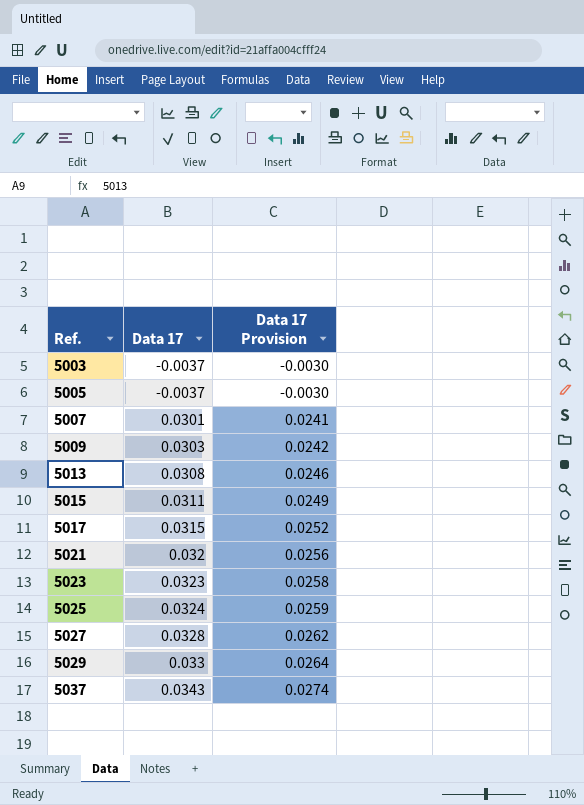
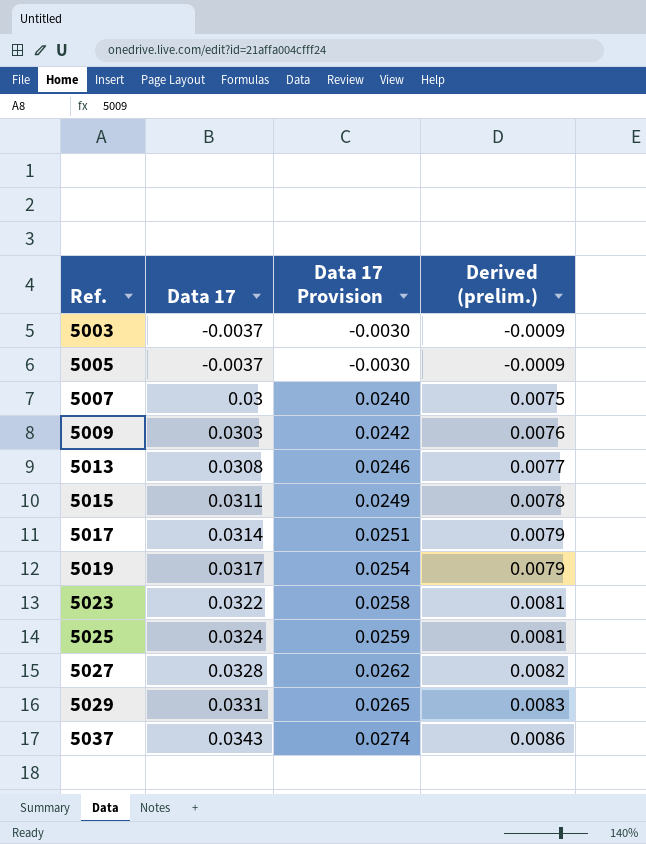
column Derived (prelim.) | formula: none -> [Data 17] * 0.25
row 5021: 0.032 | 0.0256 -> none
5007 | Data 17: 0.0301 -> 0.03
5007 | Data 17 Provision: 0.0241 -> 0.0240
5017 | Data 17: 0.0315 -> 0.0314
5017 | Data 17 Provision: 0.0252 -> 0.0251
row 5019: none -> 0.0317 | 0.0254 | 0.0079
5023 | Data 17: 0.0323 -> 0.0322
5029 | Data 17: 0.033 -> 0.0331
5029 | Data 17 Provision: 0.0264 -> 0.0265

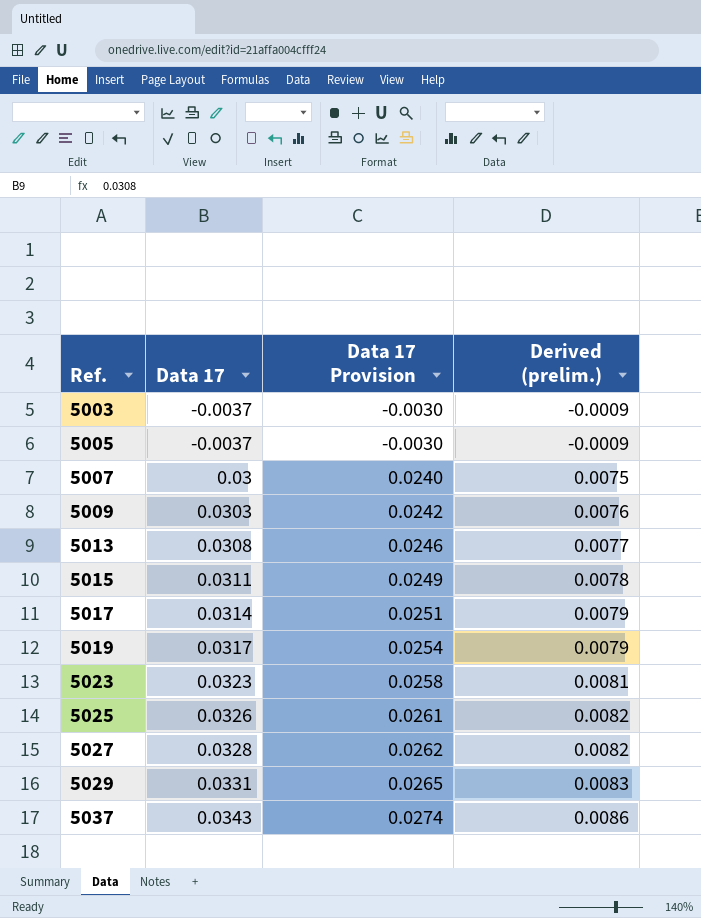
5023 | Data 17: 0.0322 -> 0.0323
5025 | Data 17: 0.0324 -> 0.0326
5025 | Data 17 Provision: 0.0259 -> 0.0261
5025 | Derived (prelim.): 0.0081 -> 0.0082

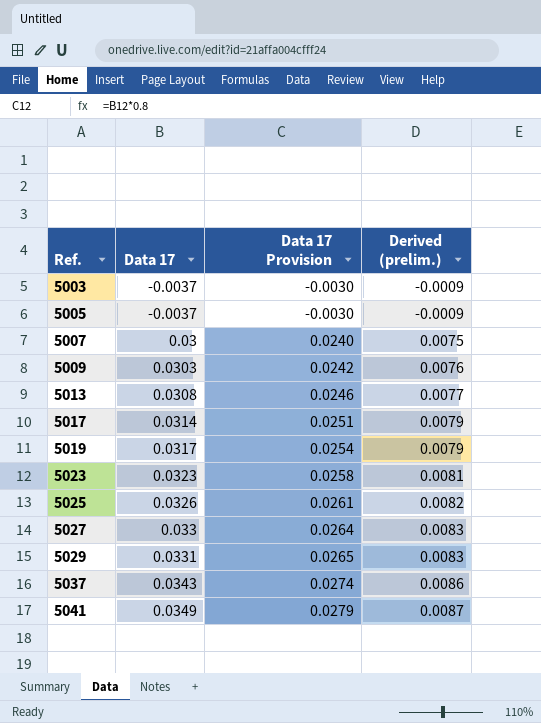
row 5015: 0.0311 | 0.0249 | 0.0078 -> none
5027 | Data 17: 0.0328 -> 0.033
5027 | Data 17 Provision: 0.0262 -> 0.0264
5027 | Derived (prelim.): 0.0082 -> 0.0083
row 5041: none -> 0.0349 | 0.0279 | 0.0087

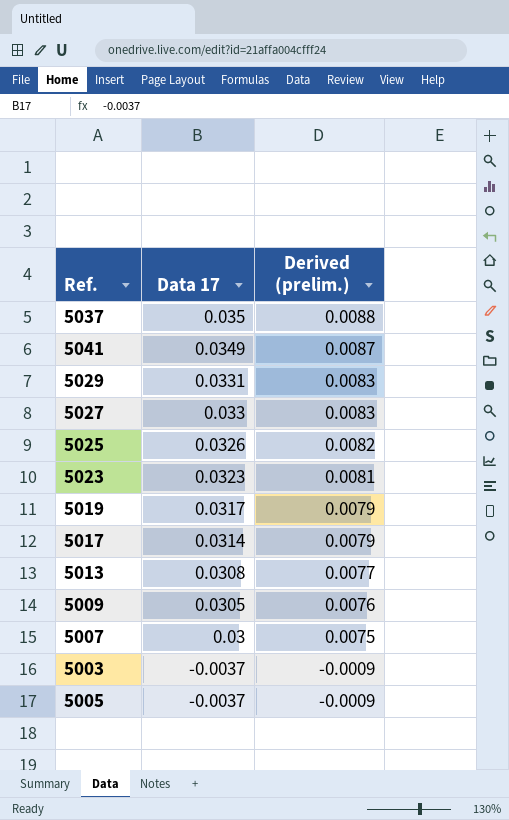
row order: Ref. ascending -> Data 17 descending
column Data 17 Provision | formula: [Data 17] * 0.8 -> none
5037 | Data 17: 0.0343 -> 0.035
5037 | Derived (prelim.): 0.0086 -> 0.0088
5009 | Data 17: 0.0303 -> 0.0305

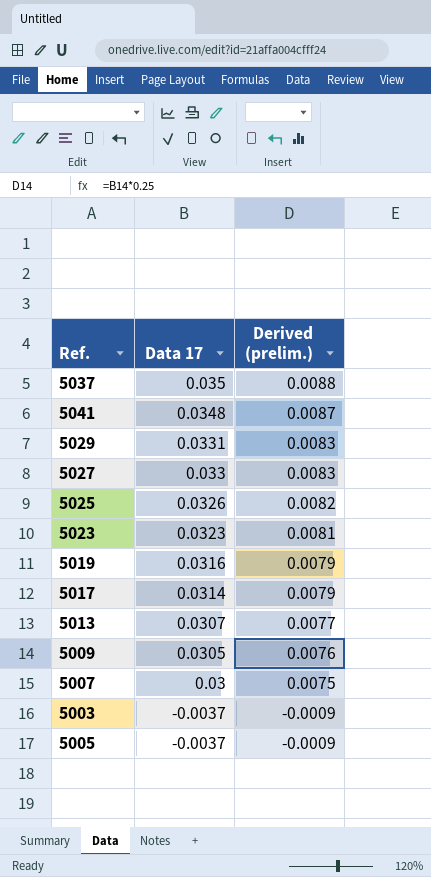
5041 | Data 17: 0.0349 -> 0.0348
5019 | Data 17: 0.0317 -> 0.0316
5013 | Data 17: 0.0308 -> 0.0307

